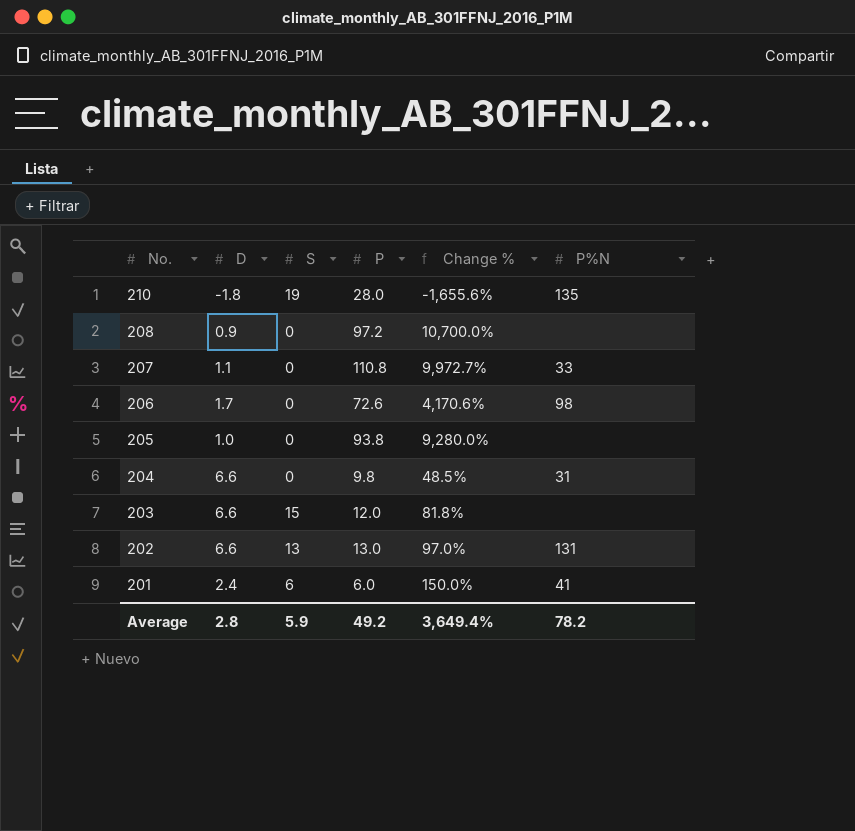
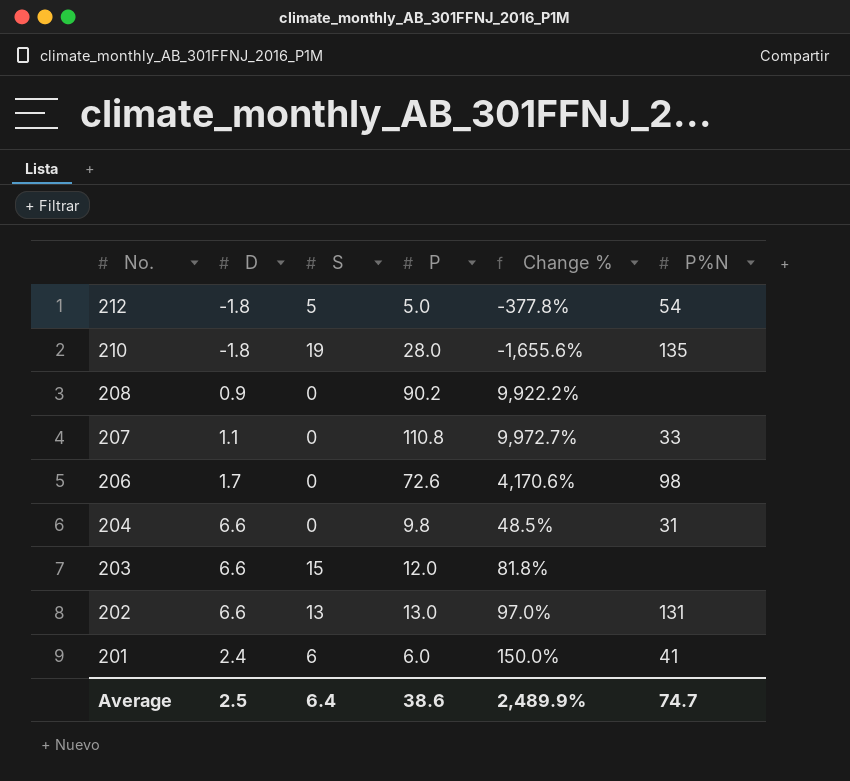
row 205: 1.0 | 0 | 93.8 | 9,280.0% | none -> none
row 212: none -> -1.8 | 5 | 5.0 | -377.8% | 54
208 | P: 97.2 -> 90.2
208 | Change %: 10,700.0% -> 9,922.2%
Average | D: 2.8 -> 2.5
Average | S: 5.9 -> 6.4
Average | P: 49.2 -> 38.6
Average | Change %: 3,649.4% -> 2,489.9%
Average | P%N: 78.2 -> 74.7

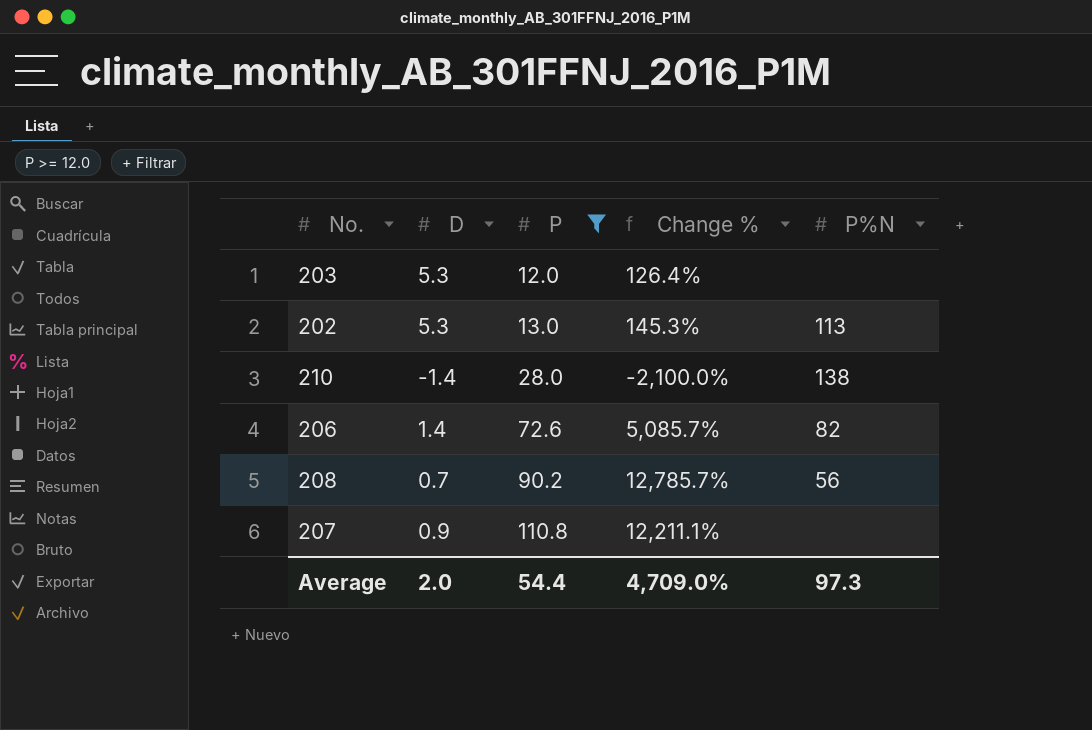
filter: none -> P >= 12.0
row order: No. descending -> P ascending
column S | position: 3 -> none
203 | D: 6.6 -> 5.3
203 | Change %: 81.8% -> 126.4%
202 | D: 6.6 -> 5.3
202 | Change %: 97.0% -> 145.3%
202 | P%N: 131 -> 113
210 | D: -1.8 -> -1.4
210 | Change %: -1,655.6% -> -2,100.0%
210 | P%N: 135 -> 138
206 | D: 1.7 -> 1.4
206 | Change %: 4,170.6% -> 5,085.7%
206 | P%N: 98 -> 82
208 | D: 0.9 -> 0.7
208 | Change %: 9,922.2% -> 12,785.7%
208 | P%N: none -> 56
207 | D: 1.1 -> 0.9
207 | Change %: 9,972.7% -> 12,211.1%
207 | P%N: 33 -> none
Average | D: 2.5 -> 2.0
Average | P: 38.6 -> 54.4
Average | Change %: 2,489.9% -> 4,709.0%
Average | P%N: 74.7 -> 97.3

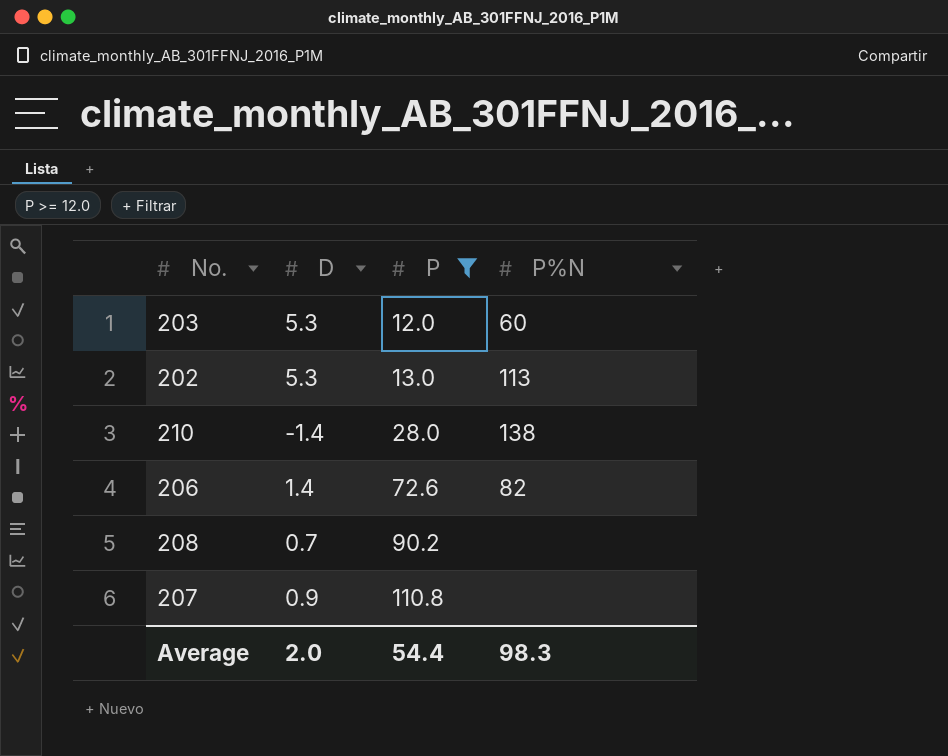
column Change % | formula: ([P] - [D]) / [D] -> none
203 | P%N: none -> 60
208 | P%N: 56 -> none
Average | P%N: 97.3 -> 98.3

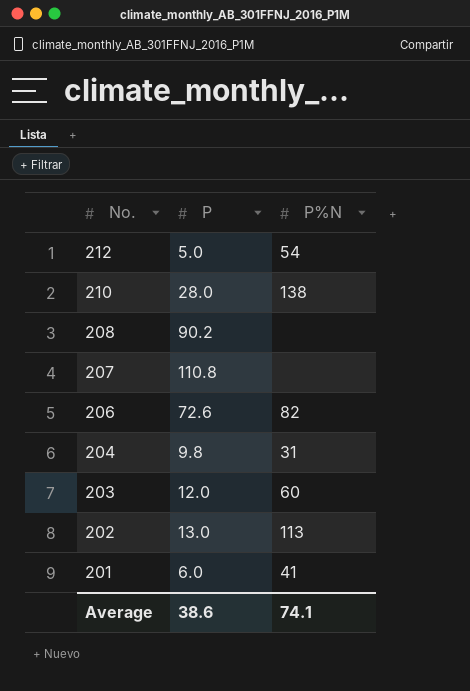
filter: P >= 12.0 -> none
row order: P ascending -> No. descending
column D | position: 2 -> none
Average | P: 54.4 -> 38.6
Average | P%N: 98.3 -> 74.1

